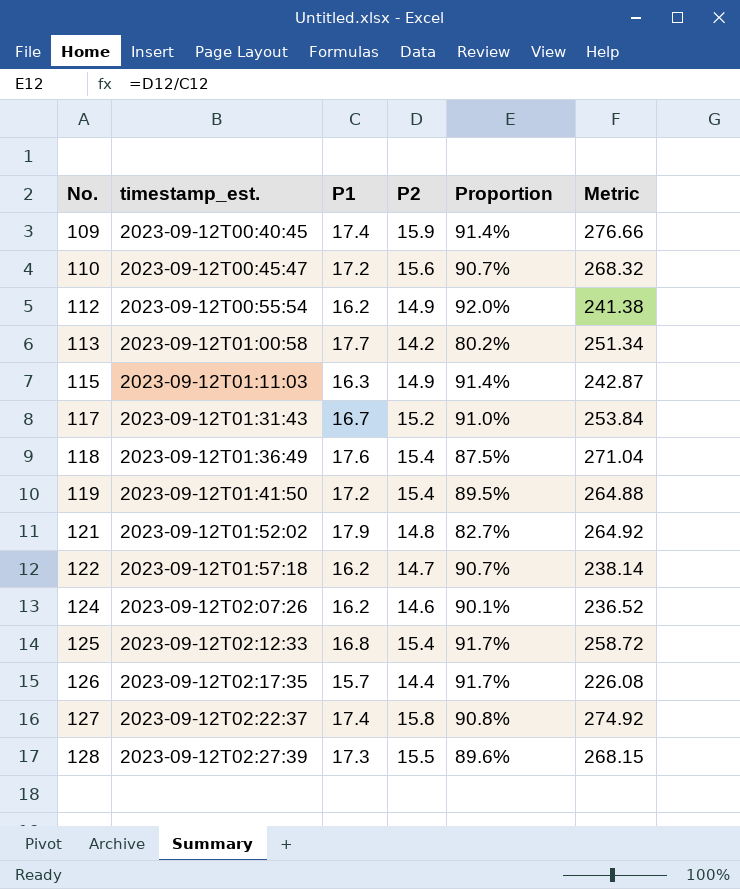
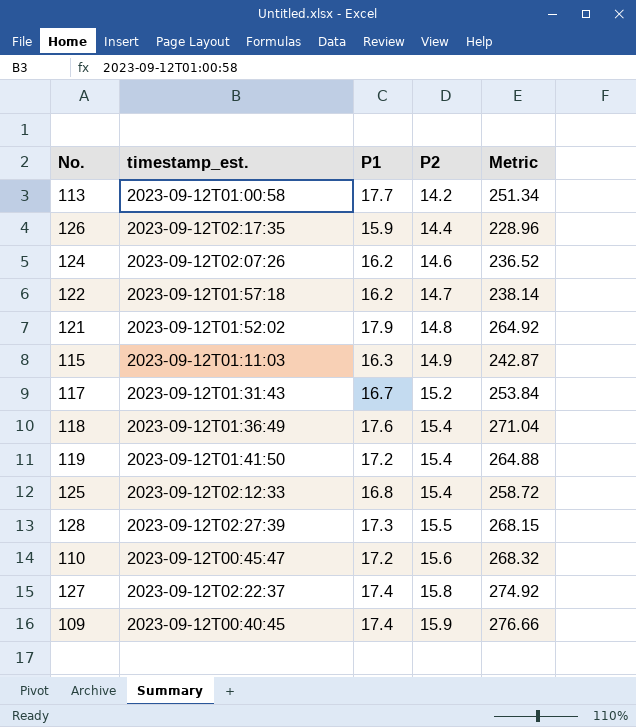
row order: No. ascending -> P2 ascending
column Proportion | formula: [P2] / [P1] -> none
row 112: 2023-09-12T00:55:54 | 16.2 | 14.9 | 92.0% | 241.38 -> none
126 | P1: 15.7 -> 15.9
126 | Metric: 226.08 -> 228.96

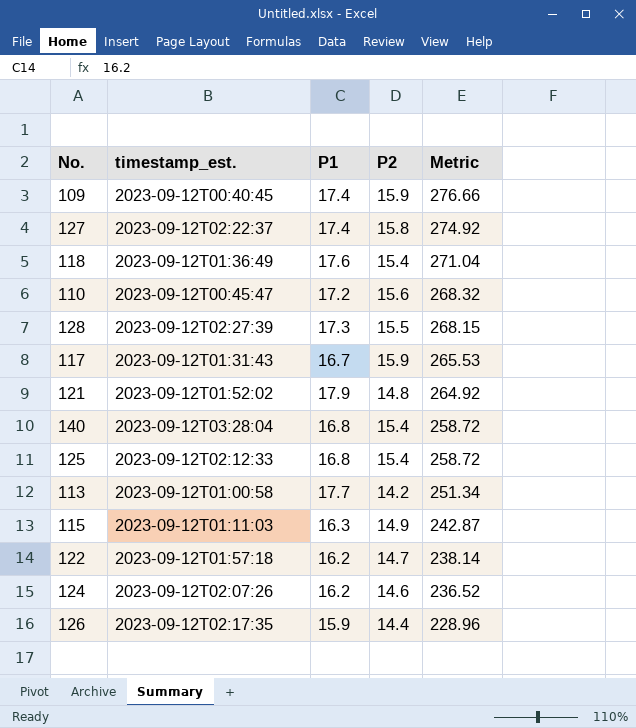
row order: P2 ascending -> Metric descending
row 119: 2023-09-12T01:41:50 | 17.2 | 15.4 | 264.88 -> none
117 | P2: 15.2 -> 15.9
117 | Metric: 253.84 -> 265.53
row 140: none -> 2023-09-12T03:28:04 | 16.8 | 15.4 | 258.72

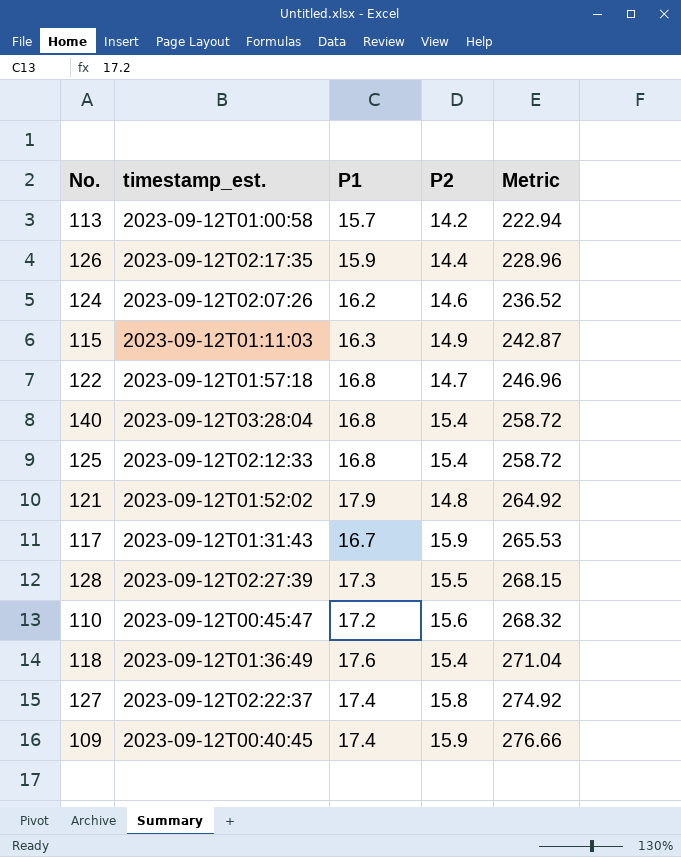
row order: Metric descending -> Metric ascending
113 | P1: 17.7 -> 15.7
113 | Metric: 251.34 -> 222.94
122 | P1: 16.2 -> 16.8
122 | Metric: 238.14 -> 246.96

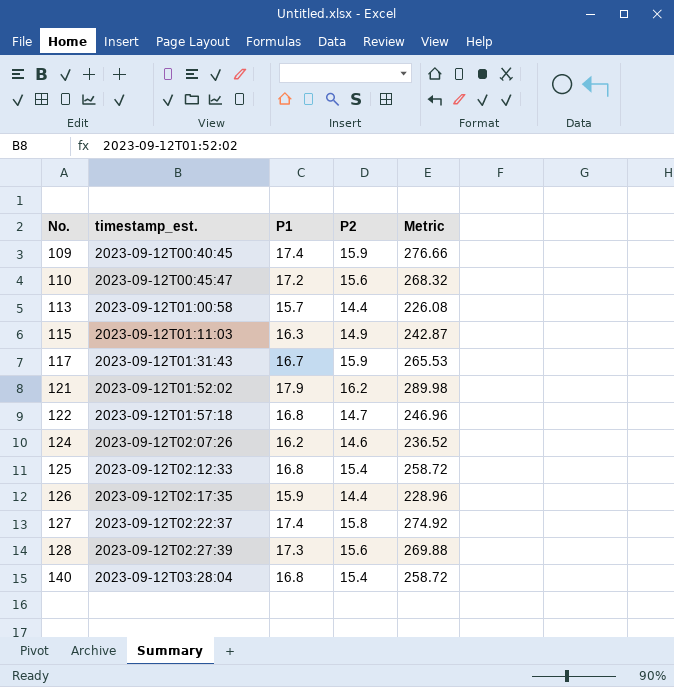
row order: Metric ascending -> No. ascending
row 118: 2023-09-12T01:36:49 | 17.6 | 15.4 | 271.04 -> none
113 | P2: 14.2 -> 14.4
113 | Metric: 222.94 -> 226.08
121 | P2: 14.8 -> 16.2
121 | Metric: 264.92 -> 289.98
128 | P2: 15.5 -> 15.6
128 | Metric: 268.15 -> 269.88

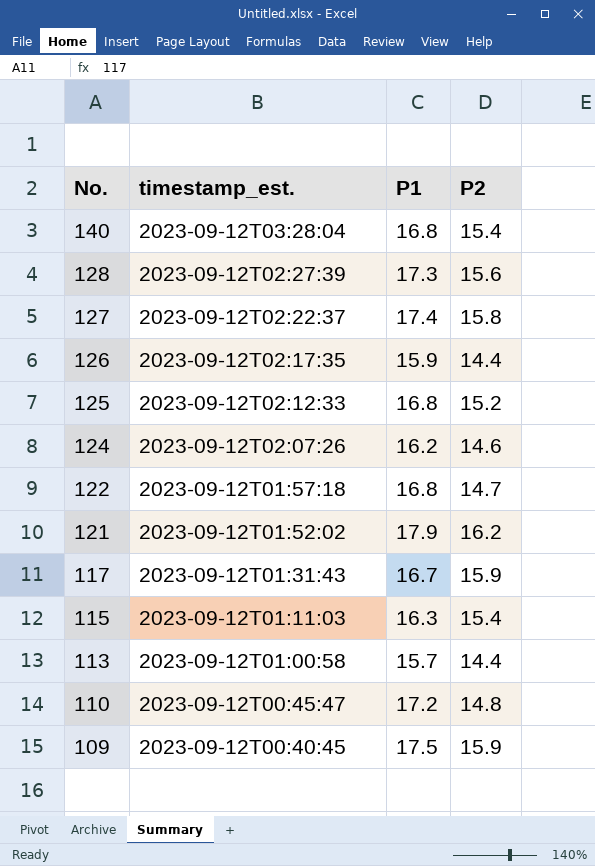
row order: No. ascending -> No. descending
column Metric | formula: [P1] * [P2] -> none
125 | P2: 15.4 -> 15.2
115 | P2: 14.9 -> 15.4
110 | P2: 15.6 -> 14.8
109 | P1: 17.4 -> 17.5

